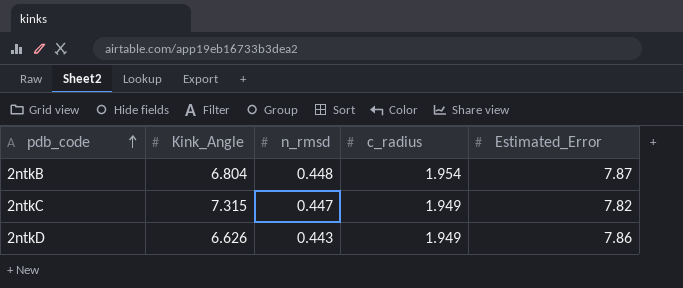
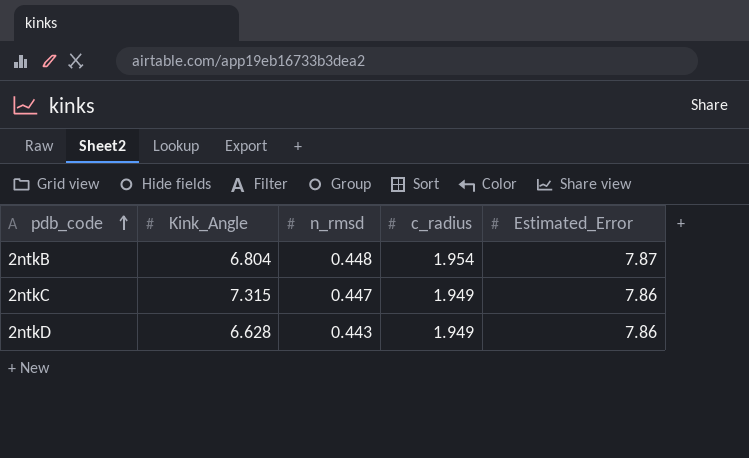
2ntkC | Estimated_Error: 7.82 -> 7.86
2ntkD | Kink_Angle: 6.626 -> 6.628

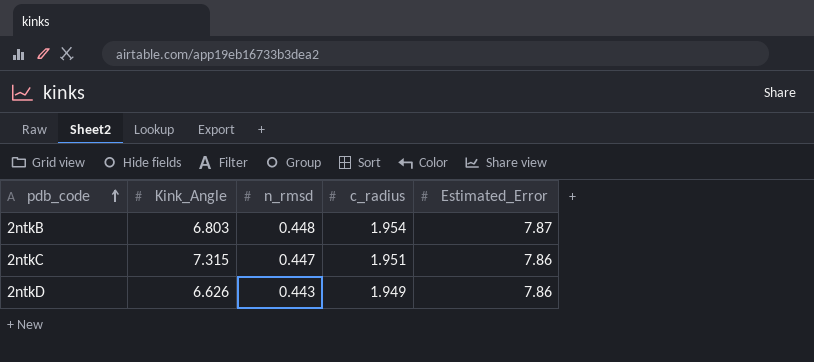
2ntkB | Kink_Angle: 6.804 -> 6.803
2ntkC | c_radius: 1.949 -> 1.951
2ntkD | Kink_Angle: 6.628 -> 6.626

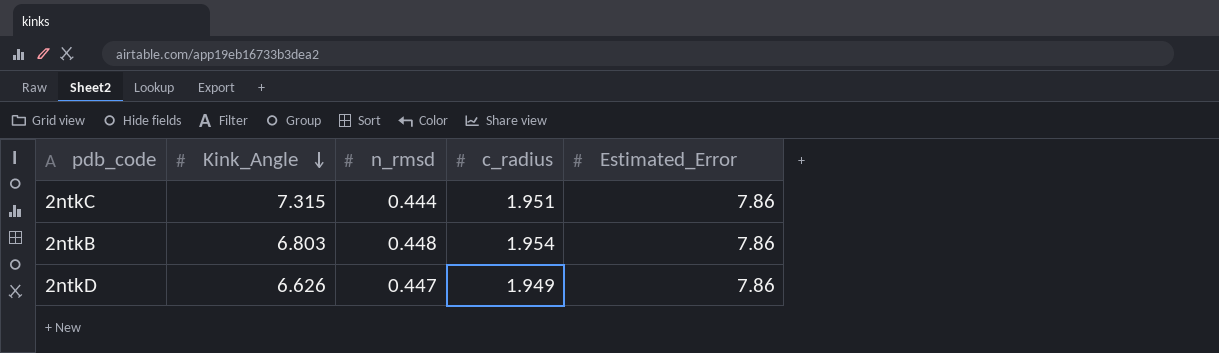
row order: pdb_code ascending -> Kink_Angle descending
2ntkC | n_rmsd: 0.447 -> 0.444
2ntkB | Estimated_Error: 7.87 -> 7.86
2ntkD | n_rmsd: 0.443 -> 0.447

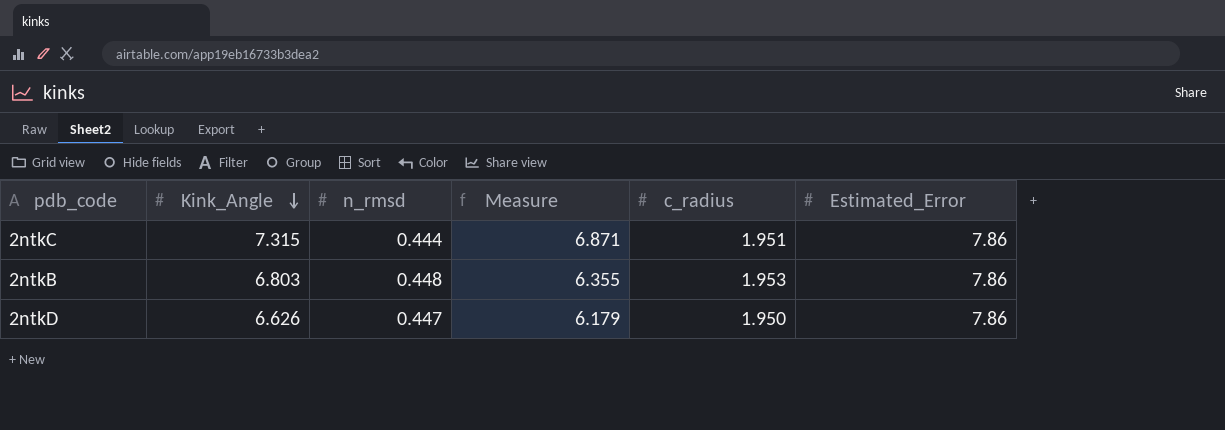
column Measure | formula: none -> [Kink_Angle] - [n_rmsd]
2ntkB | c_radius: 1.954 -> 1.953
2ntkD | c_radius: 1.949 -> 1.950

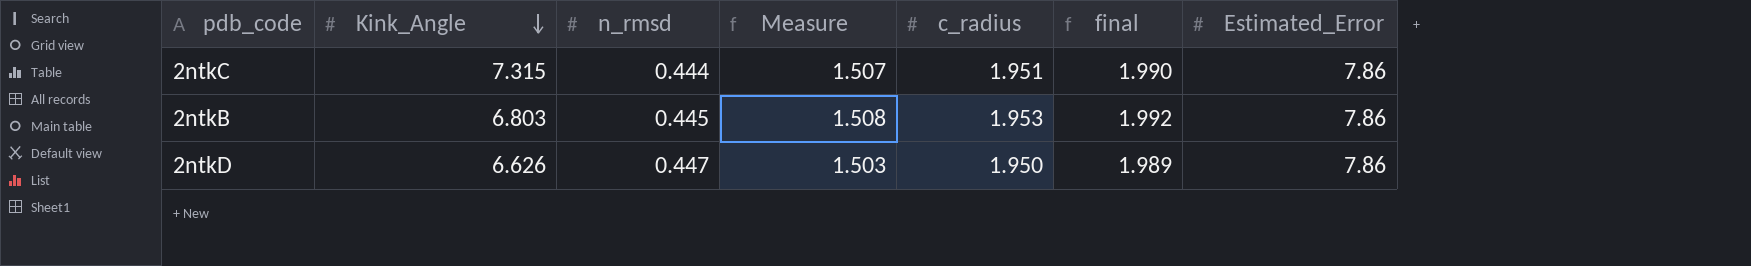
column Measure | formula: [Kink_Angle] - [n_rmsd] -> [c_radius] - [n_rmsd]
column final | formula: none -> [c_radius] * 1.02
2ntkB | n_rmsd: 0.448 -> 0.445

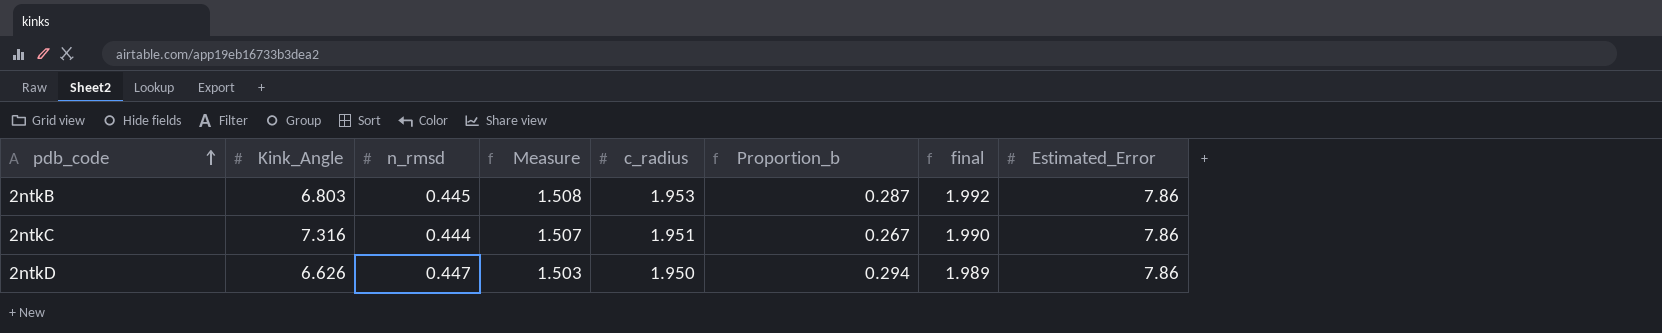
row order: Kink_Angle descending -> pdb_code ascending
column Proportion_b | formula: none -> [c_radius] / [Kink_Angle]
2ntkC | Kink_Angle: 7.315 -> 7.316

